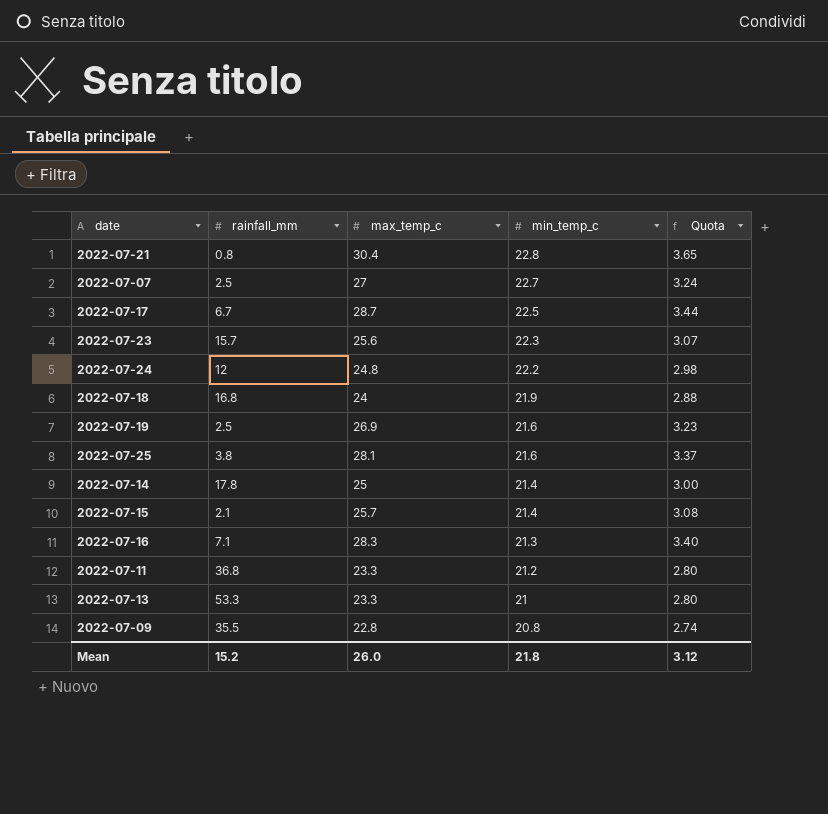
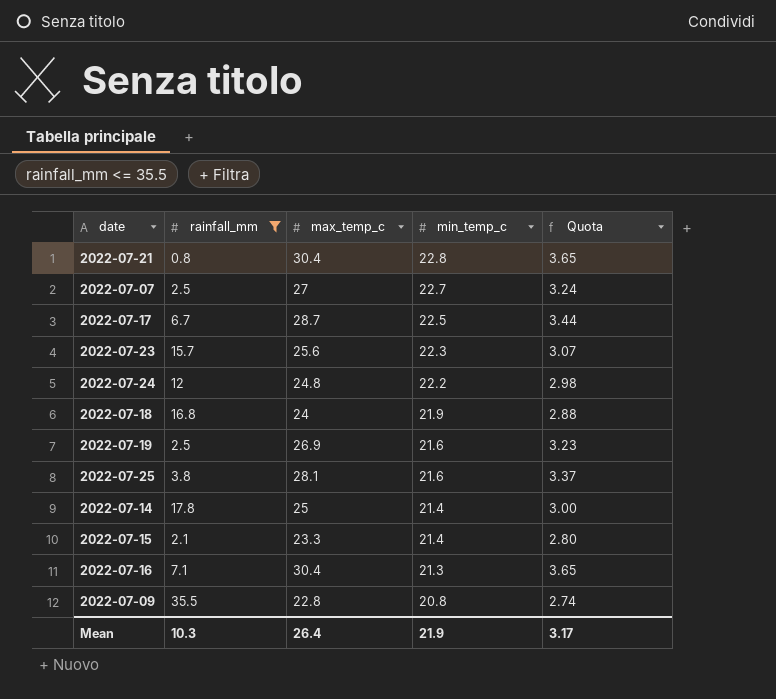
filter: none -> rainfall_mm <= 35.5
2022-07-15 | max_temp_c: 25.7 -> 23.3
2022-07-15 | Quota: 3.08 -> 2.80
2022-07-16 | max_temp_c: 28.3 -> 30.4
2022-07-16 | Quota: 3.40 -> 3.65
Mean | rainfall_mm: 15.2 -> 10.3
Mean | max_temp_c: 26.0 -> 26.4
Mean | min_temp_c: 21.8 -> 21.9
Mean | Quota: 3.12 -> 3.17

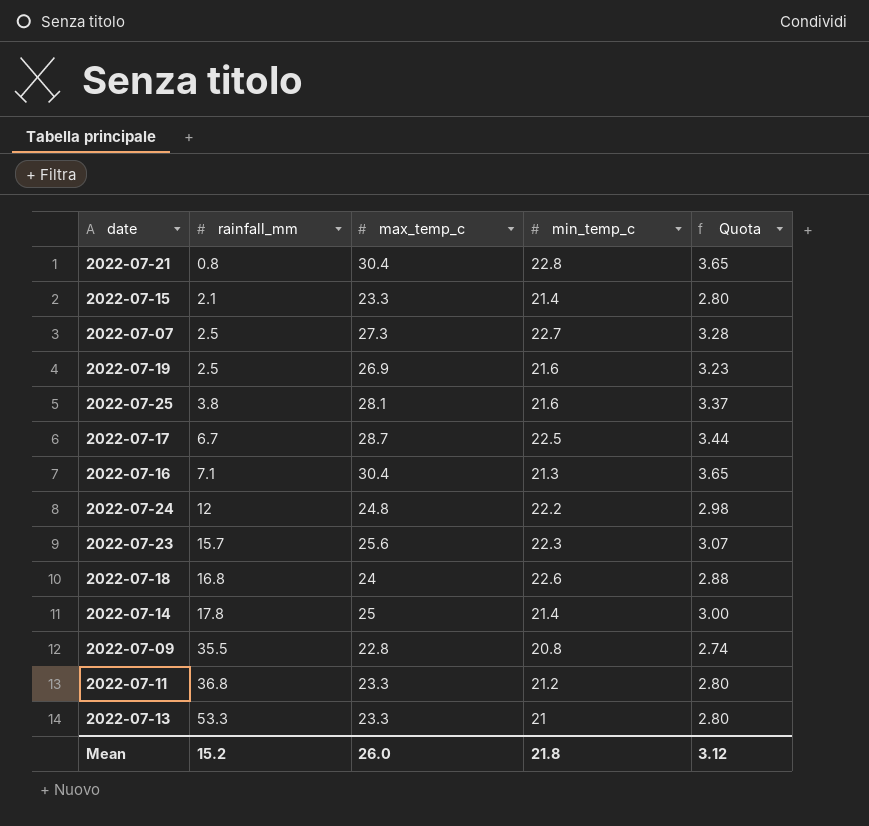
filter: rainfall_mm <= 35.5 -> none
row order: min_temp_c descending -> rainfall_mm ascending
2022-07-07 | max_temp_c: 27 -> 27.3
2022-07-07 | Quota: 3.24 -> 3.28
2022-07-18 | min_temp_c: 21.9 -> 22.6
Mean | rainfall_mm: 10.3 -> 15.2
Mean | max_temp_c: 26.4 -> 26.0
Mean | min_temp_c: 21.9 -> 21.8
Mean | Quota: 3.17 -> 3.12

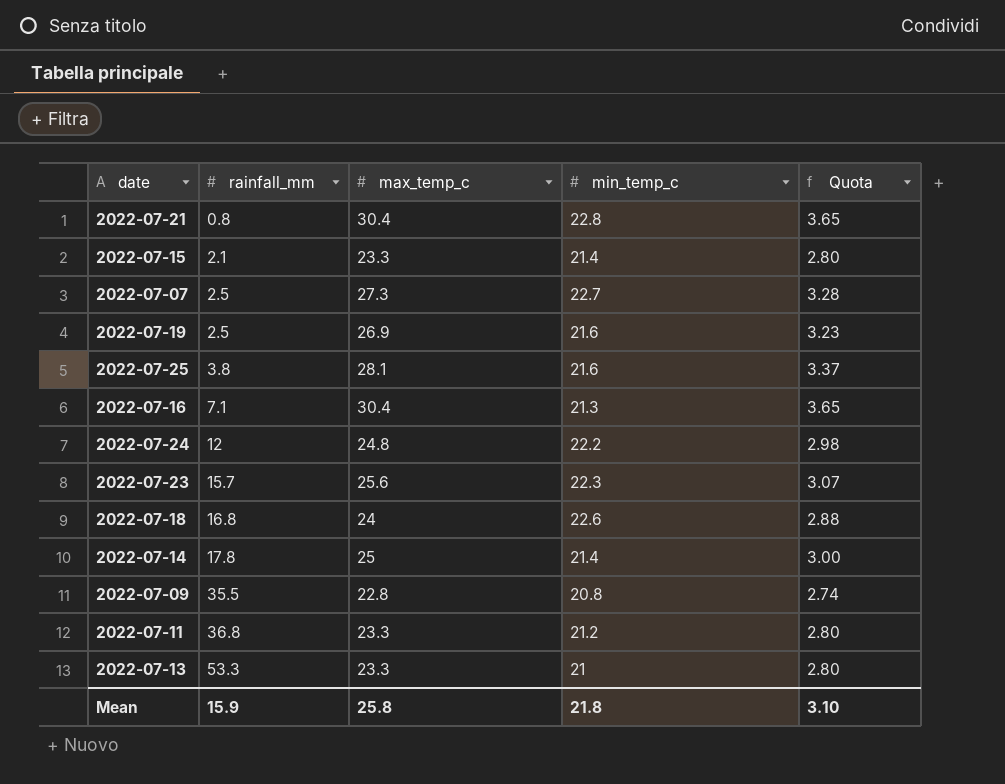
row 2022-07-17: 6.7 | 28.7 | 22.5 | 3.44 -> none
Mean | rainfall_mm: 15.2 -> 15.9
Mean | max_temp_c: 26.0 -> 25.8
Mean | Quota: 3.12 -> 3.10

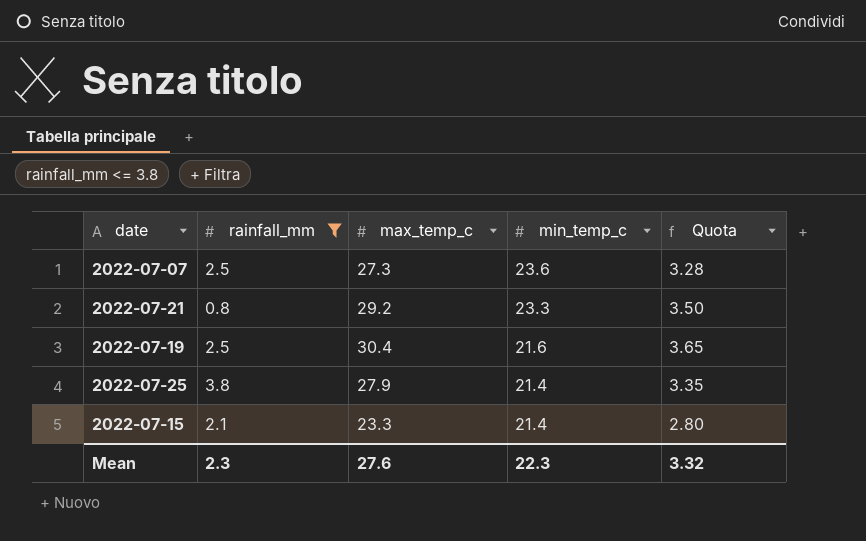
filter: none -> rainfall_mm <= 3.8
row order: rainfall_mm ascending -> min_temp_c descending
2022-07-07 | min_temp_c: 22.7 -> 23.6
2022-07-21 | max_temp_c: 30.4 -> 29.2
2022-07-21 | min_temp_c: 22.8 -> 23.3
2022-07-21 | Quota: 3.65 -> 3.50
2022-07-19 | max_temp_c: 26.9 -> 30.4
2022-07-19 | Quota: 3.23 -> 3.65
2022-07-25 | max_temp_c: 28.1 -> 27.9
2022-07-25 | min_temp_c: 21.6 -> 21.4
2022-07-25 | Quota: 3.37 -> 3.35
Mean | rainfall_mm: 15.9 -> 2.3
Mean | max_temp_c: 25.8 -> 27.6
Mean | min_temp_c: 21.8 -> 22.3
Mean | Quota: 3.10 -> 3.32

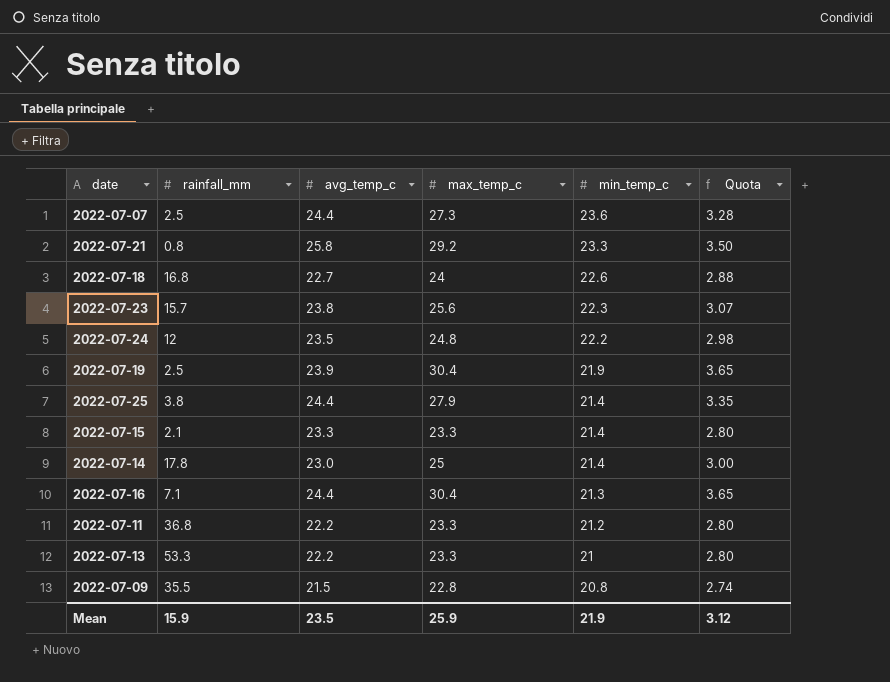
filter: rainfall_mm <= 3.8 -> none
column avg_temp_c | position: none -> 3
2022-07-19 | min_temp_c: 21.6 -> 21.9
Mean | rainfall_mm: 2.3 -> 15.9
Mean | max_temp_c: 27.6 -> 25.9
Mean | min_temp_c: 22.3 -> 21.9
Mean | Quota: 3.32 -> 3.12

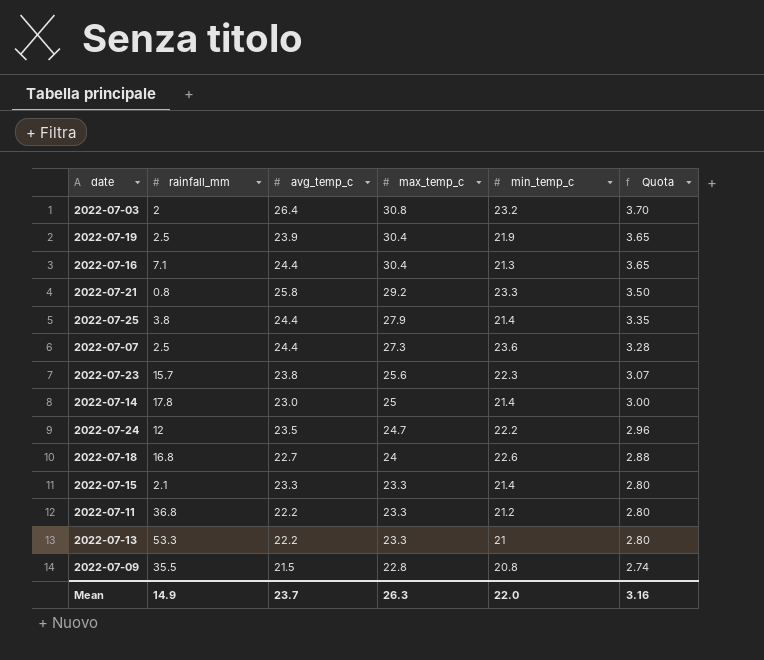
row order: min_temp_c descending -> max_temp_c descending
row 2022-07-03: none -> 2 | 26.4 | 30.8 | 23.2 | 3.70
2022-07-24 | max_temp_c: 24.8 -> 24.7
2022-07-24 | Quota: 2.98 -> 2.96
Mean | rainfall_mm: 15.9 -> 14.9
Mean | avg_temp_c: 23.5 -> 23.7
Mean | max_temp_c: 25.9 -> 26.3
Mean | min_temp_c: 21.9 -> 22.0
Mean | Quota: 3.12 -> 3.16

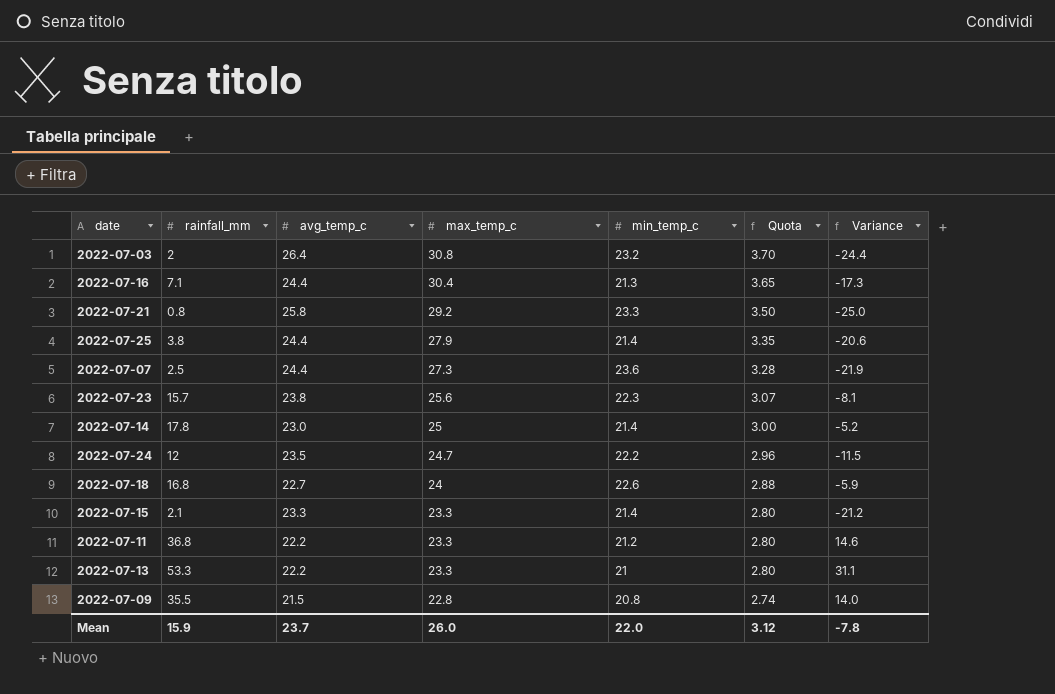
column Variance | formula: none -> [rainfall_mm] - [avg_temp_c]
row 2022-07-19: 2.5 | 23.9 | 30.4 | 21.9 | 3.65 -> none
Mean | rainfall_mm: 14.9 -> 15.9
Mean | max_temp_c: 26.3 -> 26.0
Mean | Quota: 3.16 -> 3.12

